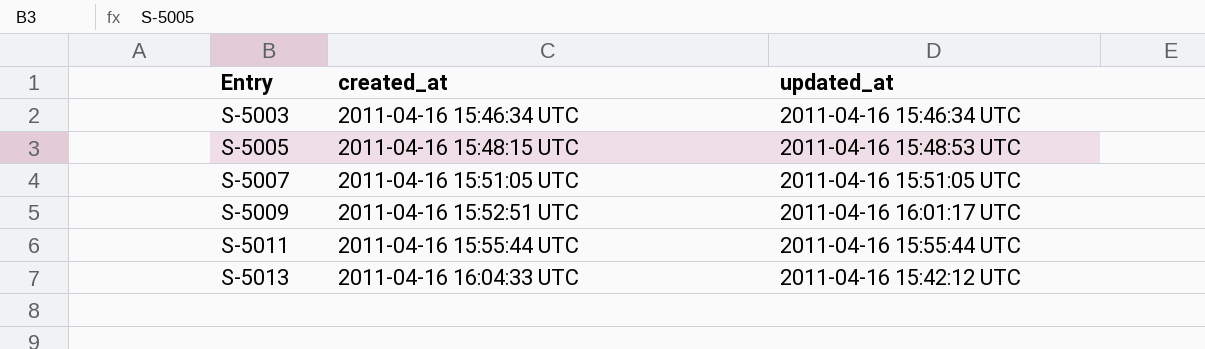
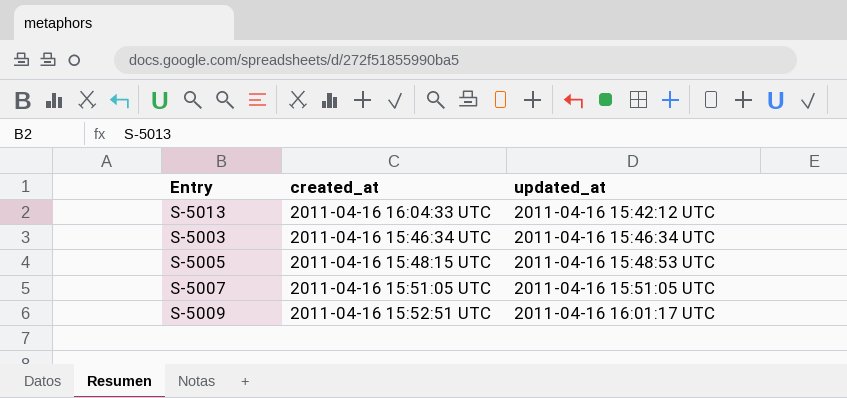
row order: Entry ascending -> updated_at ascending
row S-5011: 2011-04-16 15:55:44 UTC | 2011-04-16 15:55:44 UTC -> none

